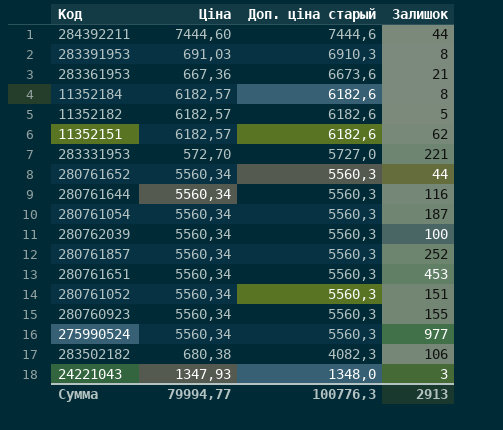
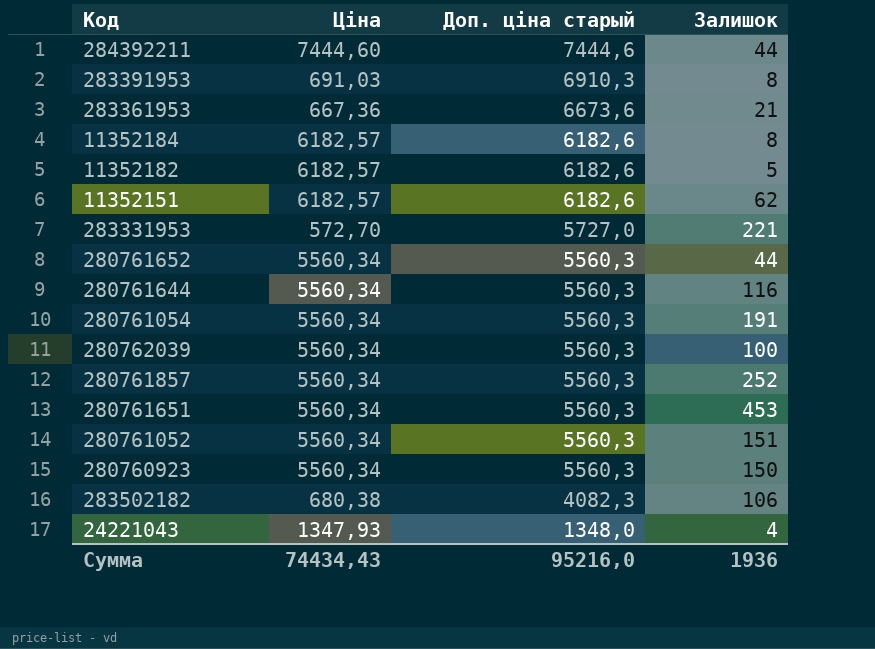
row 275990524: 5560,34 | 5560,3 | 977 -> none
280761054 | Залишок: 187 -> 191
280760923 | Залишок: 155 -> 150
24221043 | Залишок: 3 -> 4
Сумма | Ціна: 79994,77 -> 74434,43
Сумма | Доп. ціна старый: 100776,3 -> 95216,0
Сумма | Залишок: 2913 -> 1936

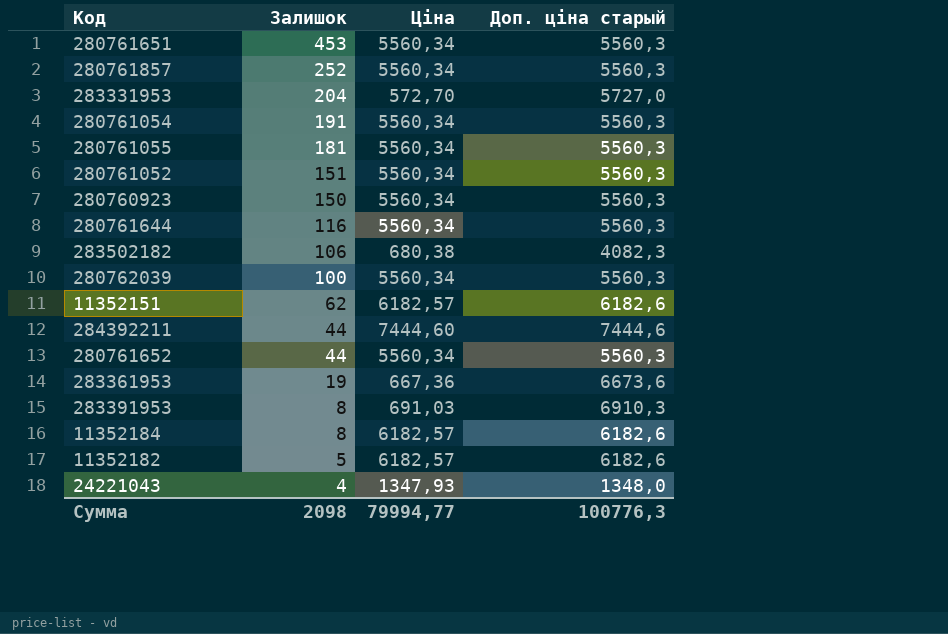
row order: Доп. ціна старый descending -> Залишок descending
column Залишок | position: 4 -> 2
283331953 | Залишок: 221 -> 204
row 280761055: none -> 181 | 5560,34 | 5560,3
283361953 | Залишок: 21 -> 19
Сумма | Залишок: 1936 -> 2098
Сумма | Ціна: 74434,43 -> 79994,77
Сумма | Доп. ціна старый: 95216,0 -> 100776,3

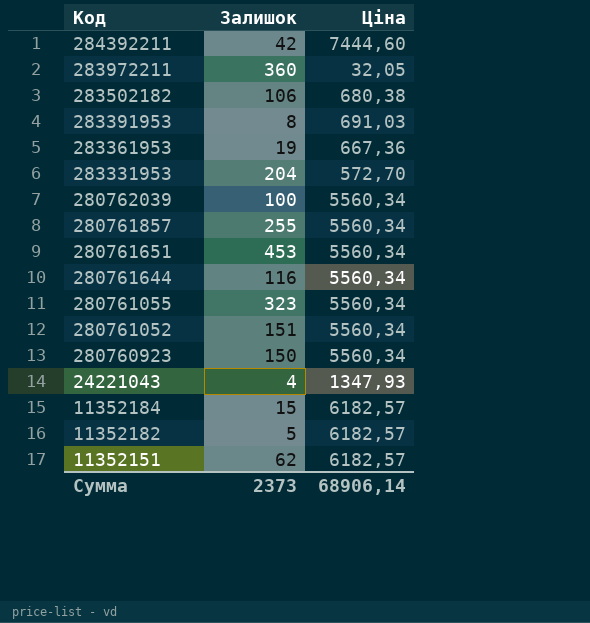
row order: Залишок descending -> Код descending
column Доп. ціна старый | position: 4 -> none
row 280761054: 191 | 5560,34 | 5560,3 -> none
row 280761652: 44 | 5560,34 | 5560,3 -> none
284392211 | Залишок: 44 -> 42
row 283972211: none -> 360 | 32,05
280761857 | Залишок: 252 -> 255
280761055 | Залишок: 181 -> 323
11352184 | Залишок: 8 -> 15
Сумма | Залишок: 2098 -> 2373
Сумма | Ціна: 79994,77 -> 68906,14

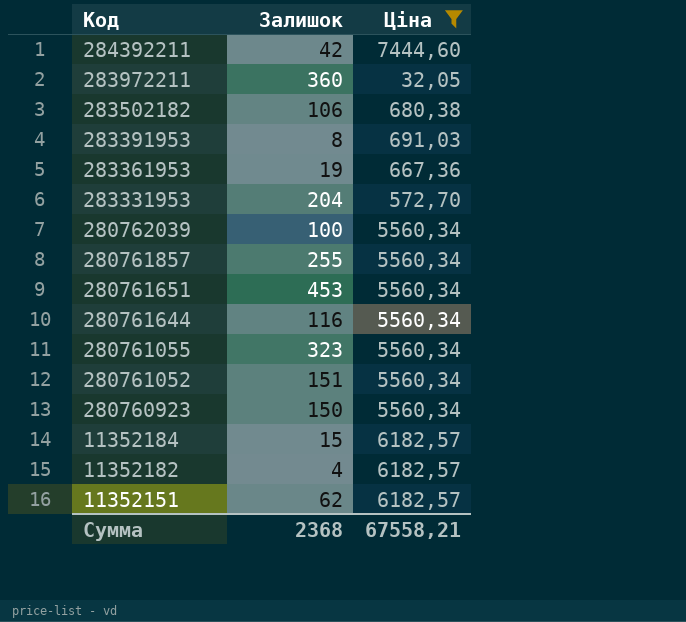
filter: none -> Ціна != 1347,93
11352182 | Залишок: 5 -> 4
Сумма | Залишок: 2373 -> 2368
Сумма | Ціна: 68906,14 -> 67558,21

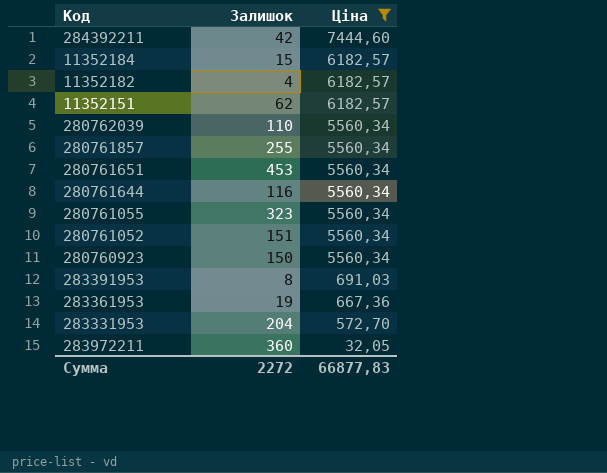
row order: Код descending -> Ціна descending
row 283502182: 106 | 680,38 -> none
280762039 | Залишок: 100 -> 110
Сумма | Залишок: 2368 -> 2272
Сумма | Ціна: 67558,21 -> 66877,83

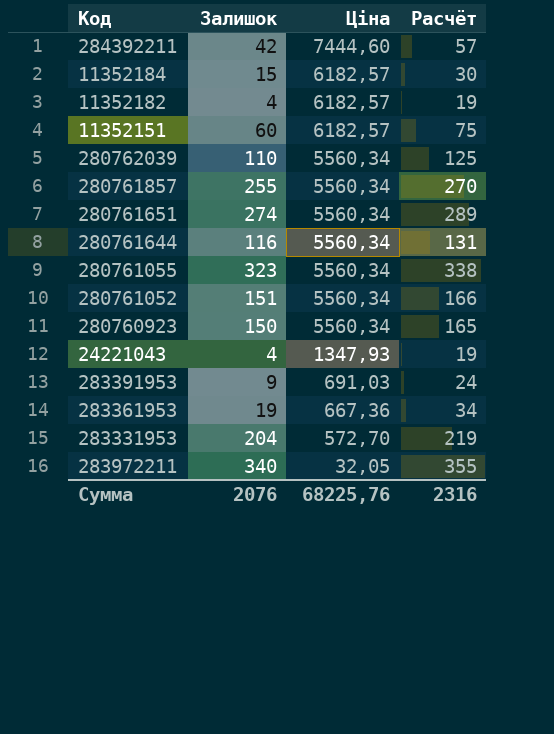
filter: Ціна != 1347,93 -> none
column Расчёт | formula: none -> [Залишок] + 15
11352151 | Залишок: 62 -> 60
280761651 | Залишок: 453 -> 274
283391953 | Залишок: 8 -> 9
283972211 | Залишок: 360 -> 340
Сумма | Залишок: 2272 -> 2076
Сумма | Ціна: 66877,83 -> 68225,76

